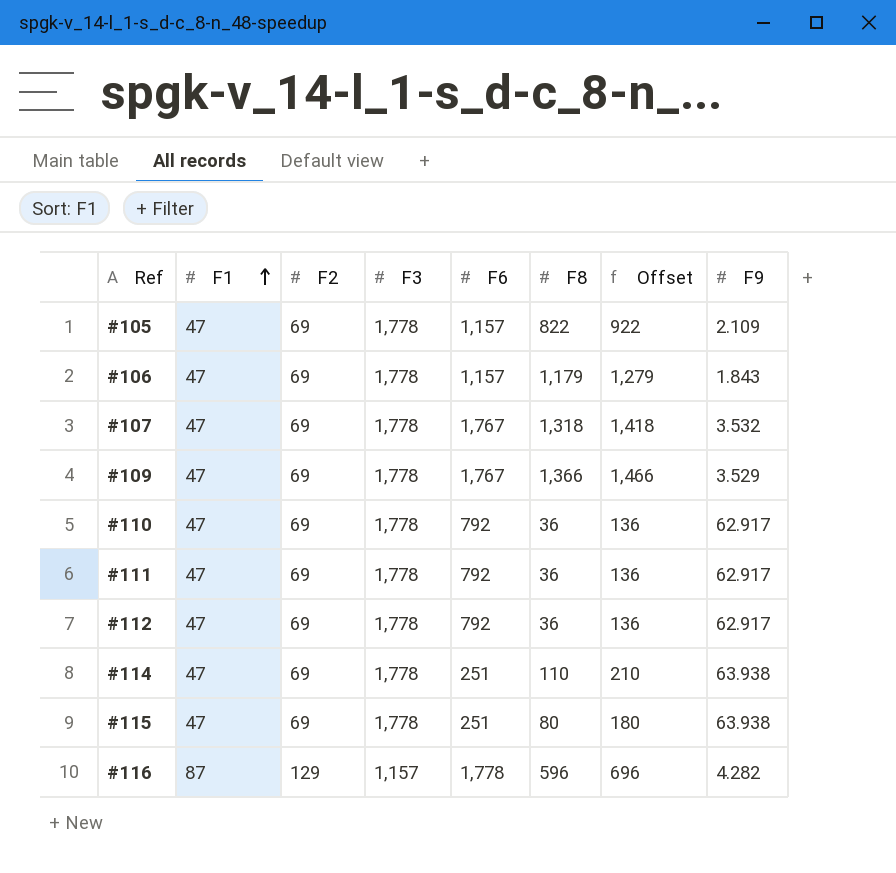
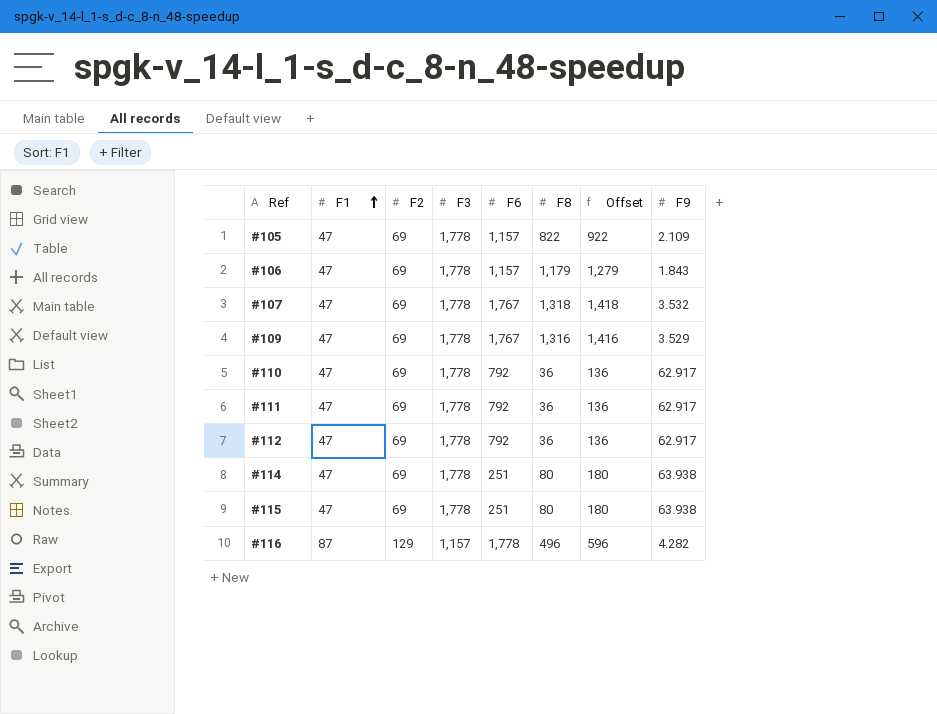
#109 | F8: 1,366 -> 1,316
#109 | Offset: 1,466 -> 1,416
#114 | F8: 110 -> 80
#114 | Offset: 210 -> 180
#116 | F8: 596 -> 496
#116 | Offset: 696 -> 596

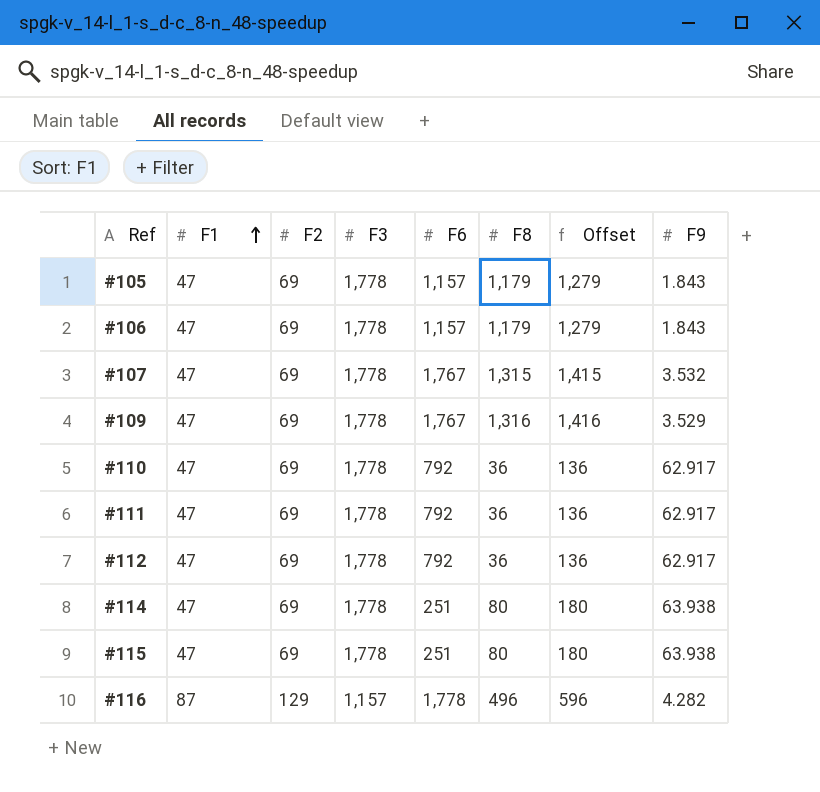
#105 | F8: 822 -> 1,179
#105 | Offset: 922 -> 1,279
#105 | F9: 2.109 -> 1.843
#107 | F8: 1,318 -> 1,315
#107 | Offset: 1,418 -> 1,415

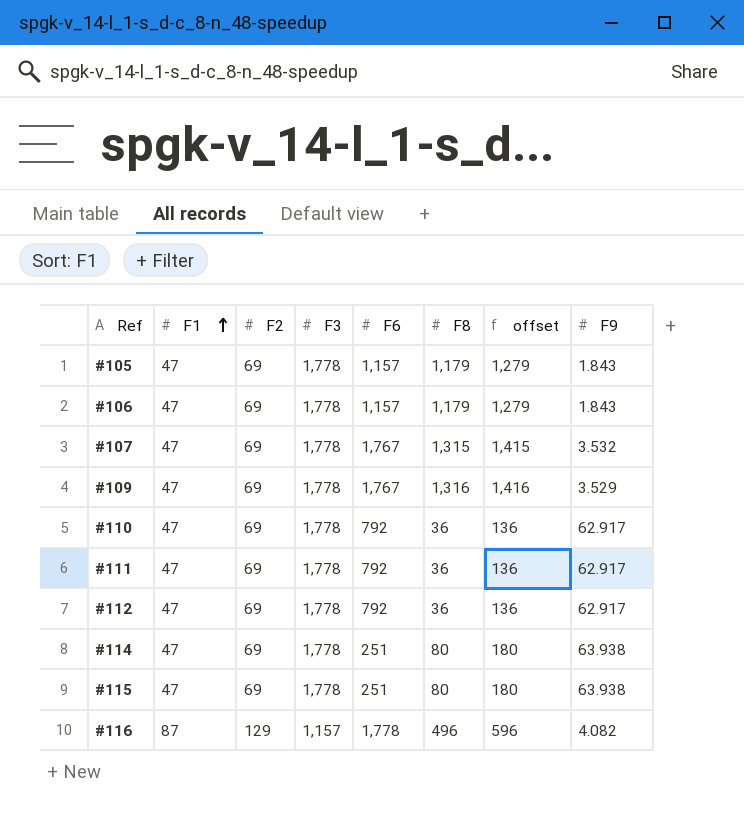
column name: Offset -> offset
#116 | F9: 4.282 -> 4.082

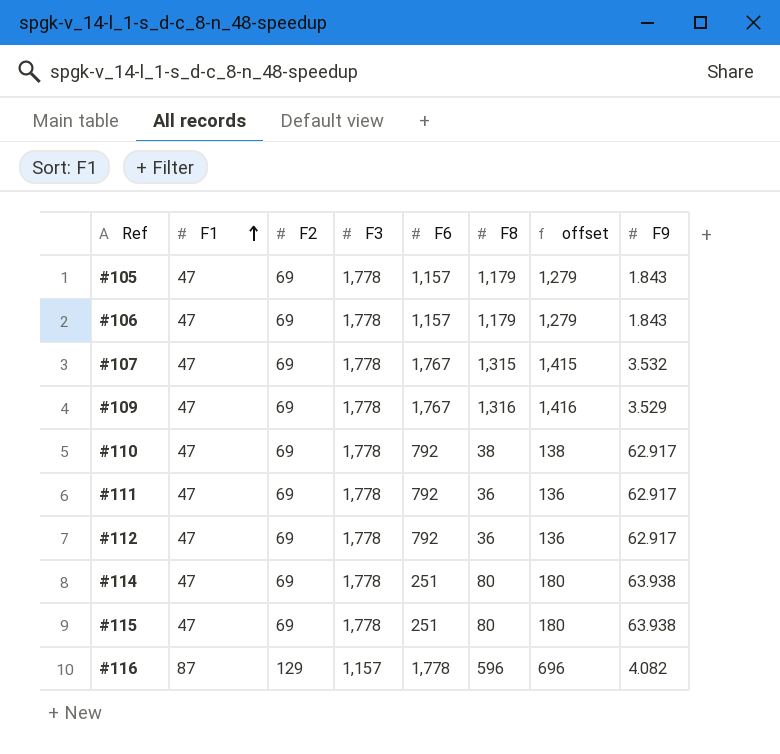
#110 | F8: 36 -> 38
#110 | offset: 136 -> 138
#116 | F8: 496 -> 596
#116 | offset: 596 -> 696

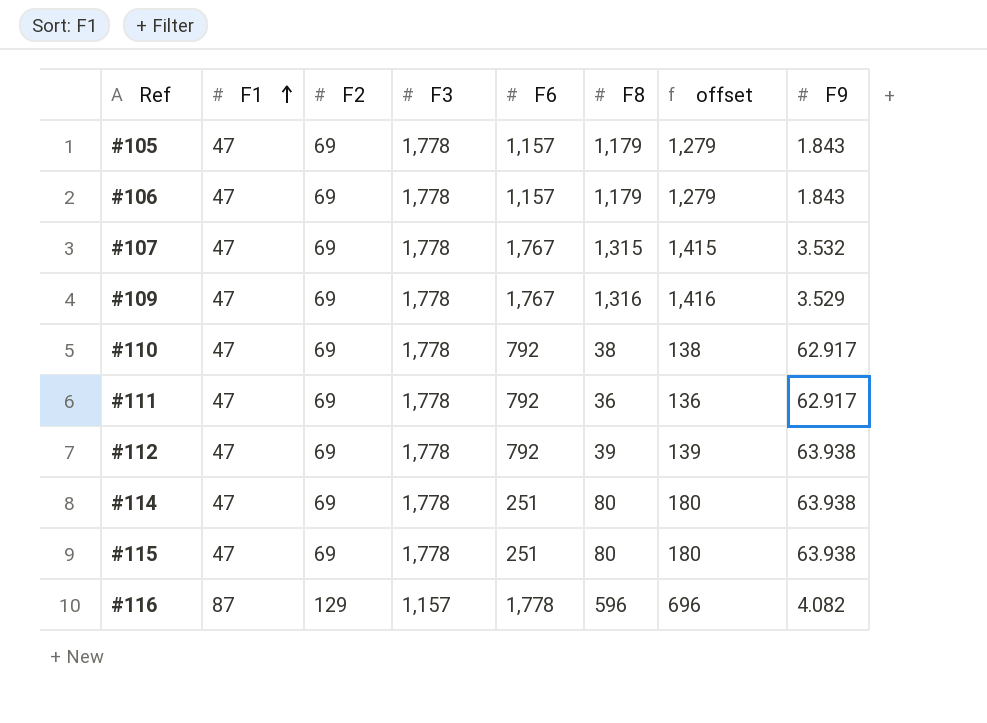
#112 | F8: 36 -> 39
#112 | offset: 136 -> 139
#112 | F9: 62.917 -> 63.938

